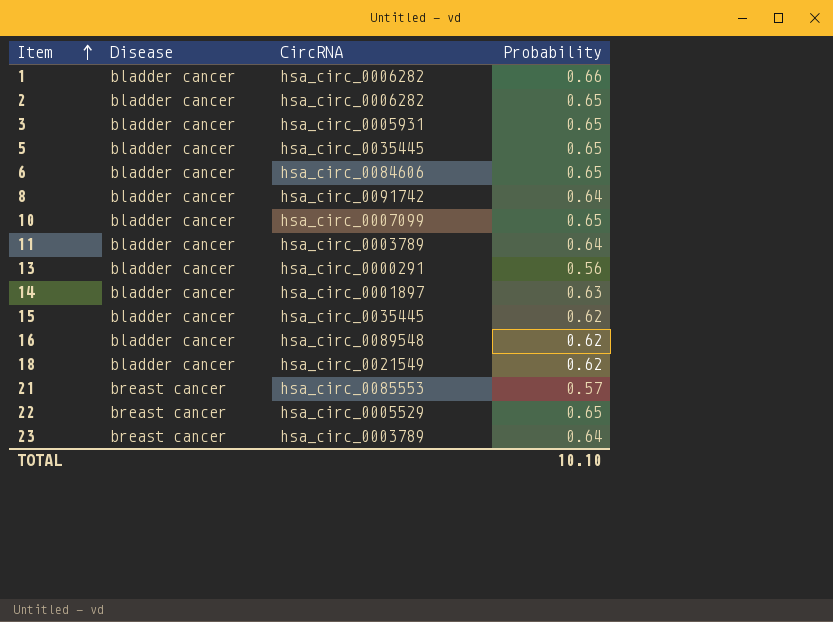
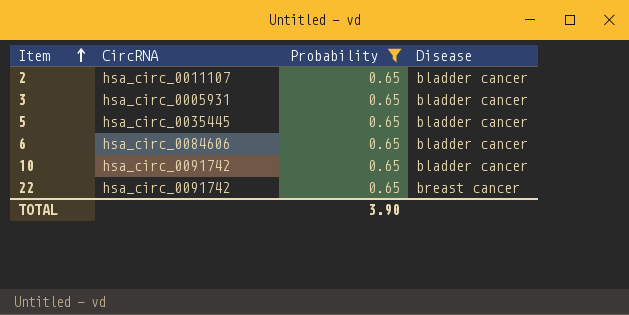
filter: none -> Probability = 0.65
column Disease | position: 2 -> 4
2 | CircRNA: hsa_circ_0006282 -> hsa_circ_0011107
10 | CircRNA: hsa_circ_0007099 -> hsa_circ_0091742
22 | CircRNA: hsa_circ_0005529 -> hsa_circ_0091742
TOTAL | Probability: 10.10 -> 3.90

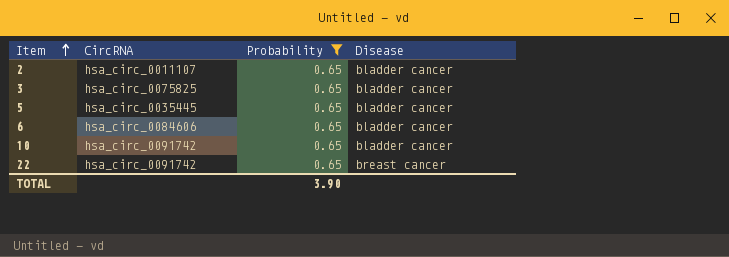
3 | CircRNA: hsa_circ_0005931 -> hsa_circ_0075825

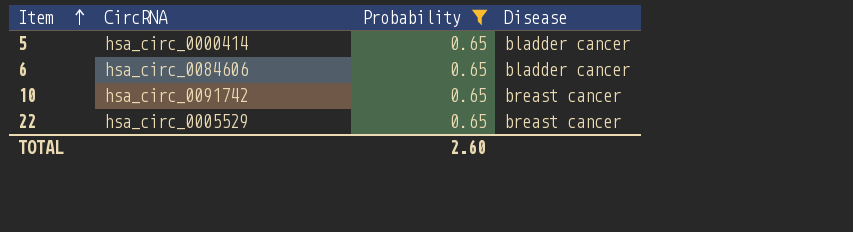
row 2: hsa_circ_0011107 | 0.65 | bladder cancer -> none
row 3: hsa_circ_0075825 | 0.65 | bladder cancer -> none
5 | CircRNA: hsa_circ_0035445 -> hsa_circ_0000414
10 | Disease: bladder cancer -> breast cancer
22 | CircRNA: hsa_circ_0091742 -> hsa_circ_0005529
TOTAL | Probability: 3.90 -> 2.60

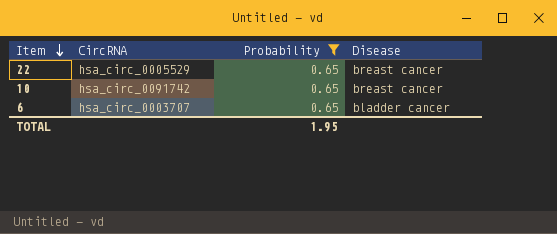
row order: Item ascending -> Item descending
row 5: hsa_circ_0000414 | 0.65 | bladder cancer -> none
6 | CircRNA: hsa_circ_0084606 -> hsa_circ_0003707
TOTAL | Probability: 2.60 -> 1.95

